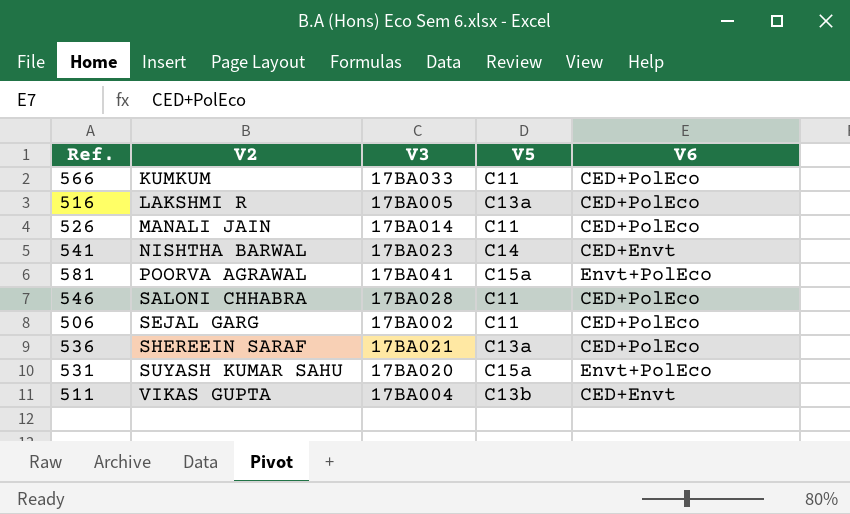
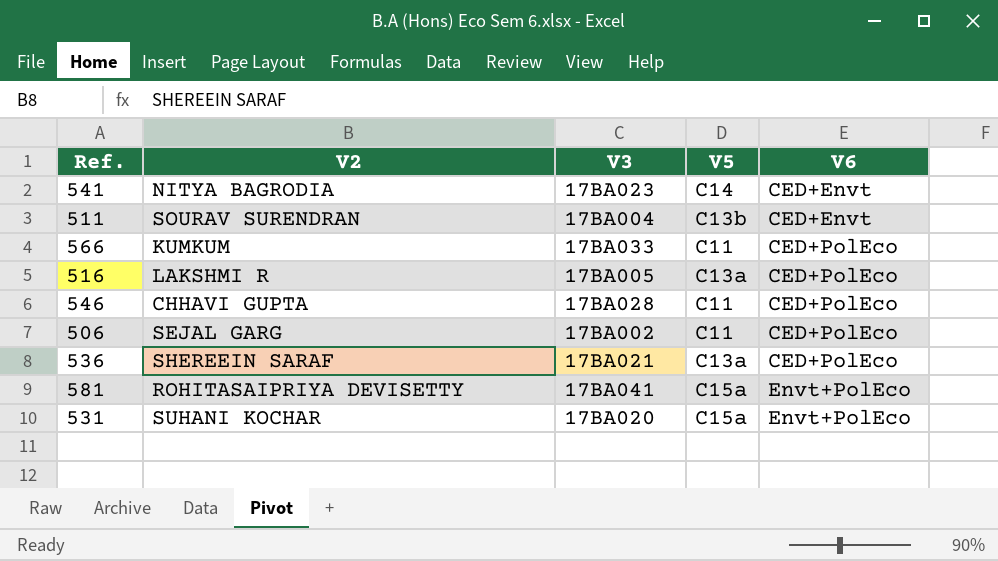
row order: V2 ascending -> V6 ascending
row 526: MANALI JAIN | 17BA014 | C11 | CED+PolEco -> none
541 | V2: NISHTHA BARWAL -> NITYA BAGRODIA
511 | V2: VIKAS GUPTA -> SOURAV SURENDRAN
546 | V2: SALONI CHHABRA -> CHHAVI GUPTA
581 | V2: POORVA AGRAWAL -> ROHITASAIPRIYA DEVISETTY
531 | V2: SUYASH KUMAR SAHU -> SUHANI KOCHAR

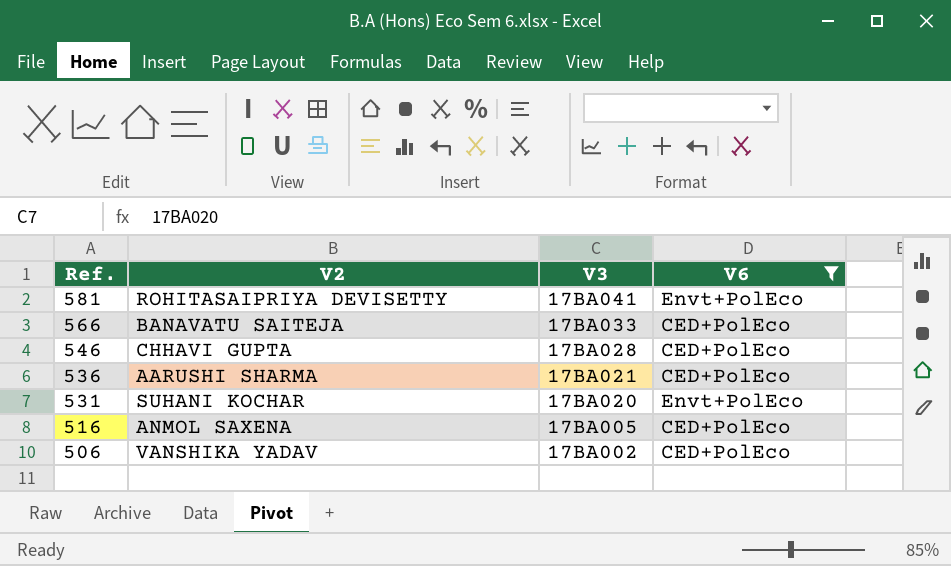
filter: none -> V6 != CED+Envt
row order: V6 ascending -> Ref. descending
column V5 | position: 4 -> none
566 | V2: KUMKUM -> BANAVATU SAITEJA
536 | V2: SHEREEIN SARAF -> AARUSHI SHARMA
516 | V2: LAKSHMI R -> ANMOL SAXENA
506 | V2: SEJAL GARG -> VANSHIKA YADAV

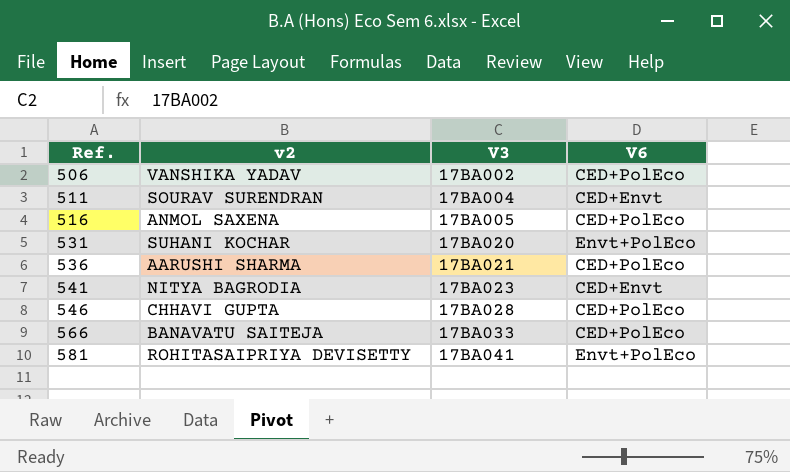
filter: V6 != CED+Envt -> none
row order: Ref. descending -> Ref. ascending
column name: V2 -> v2

